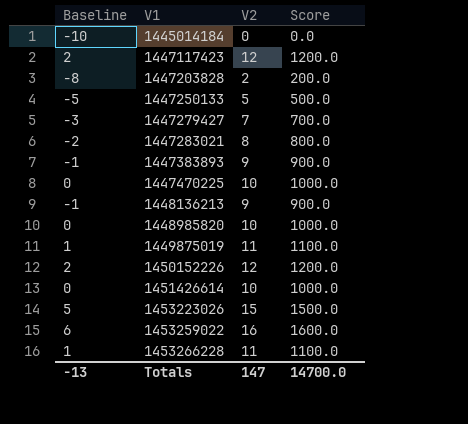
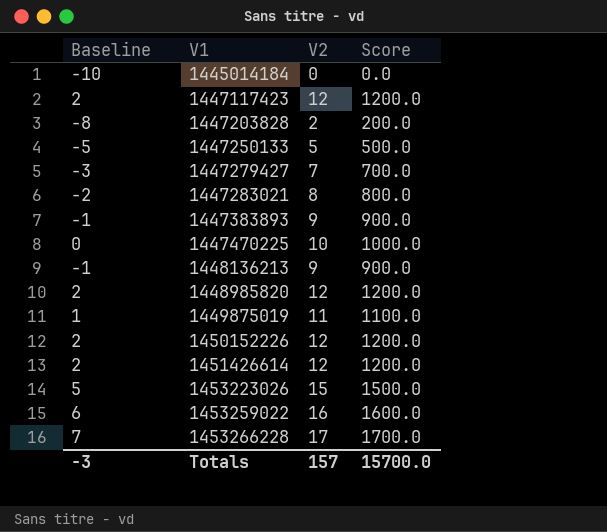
1448985820 | Baseline: 0 -> 2
1448985820 | V2: 10 -> 12
1448985820 | Score: 1000.0 -> 1200.0
1451426614 | Baseline: 0 -> 2
1451426614 | V2: 10 -> 12
1451426614 | Score: 1000.0 -> 1200.0
1453266228 | Baseline: 1 -> 7
1453266228 | V2: 11 -> 17
1453266228 | Score: 1100.0 -> 1700.0
Totals | Baseline: -13 -> -3
Totals | V2: 147 -> 157
Totals | Score: 14700.0 -> 15700.0

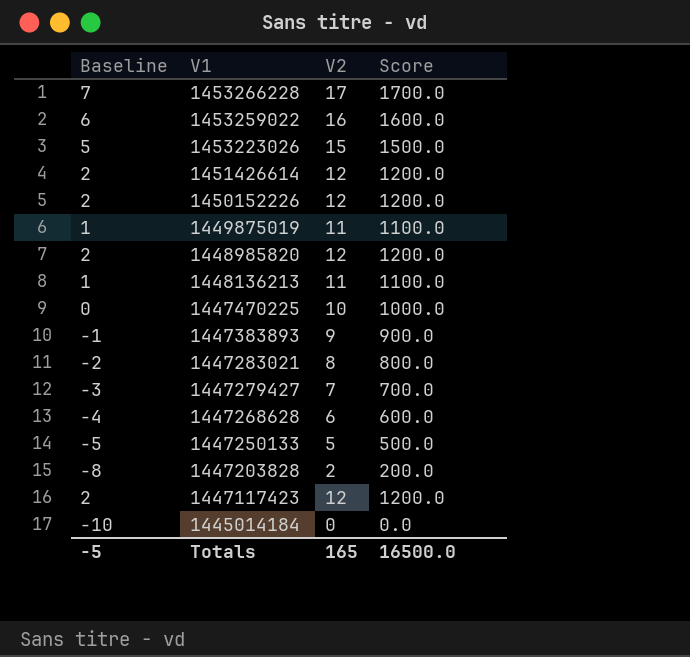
row order: V1 ascending -> V1 descending
1448136213 | Baseline: -1 -> 1
1448136213 | V2: 9 -> 11
1448136213 | Score: 900.0 -> 1100.0
row 1447268628: none -> -4 | 6 | 600.0
Totals | Baseline: -3 -> -5
Totals | V2: 157 -> 165
Totals | Score: 15700.0 -> 16500.0

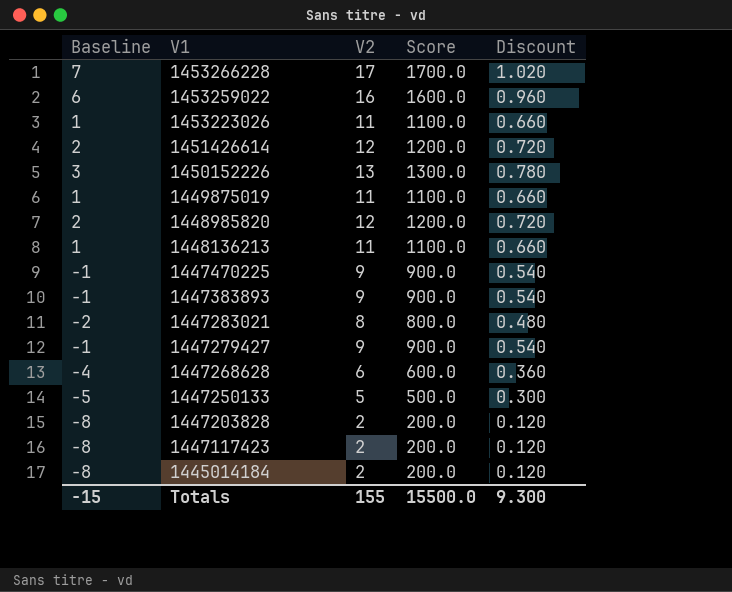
column Discount | formula: none -> [V2] * 0.06
1453223026 | Baseline: 5 -> 1
1453223026 | V2: 15 -> 11
1453223026 | Score: 1500.0 -> 1100.0
1450152226 | Baseline: 2 -> 3
1450152226 | V2: 12 -> 13
1450152226 | Score: 1200.0 -> 1300.0
1447470225 | Baseline: 0 -> -1
1447470225 | V2: 10 -> 9
1447470225 | Score: 1000.0 -> 900.0
1447279427 | Baseline: -3 -> -1
1447279427 | V2: 7 -> 9
1447279427 | Score: 700.0 -> 900.0
1447117423 | Baseline: 2 -> -8
1447117423 | V2: 12 -> 2
1447117423 | Score: 1200.0 -> 200.0
1445014184 | Baseline: -10 -> -8
1445014184 | V2: 0 -> 2
1445014184 | Score: 0.0 -> 200.0
Totals | Baseline: -5 -> -15
Totals | V2: 165 -> 155
Totals | Score: 16500.0 -> 15500.0

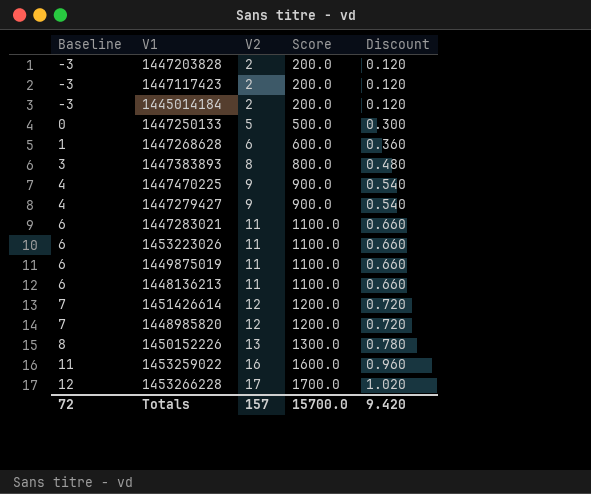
row order: V1 descending -> Baseline ascending
column Baseline | formula: [V2] - 10 -> [V2] - 5
1447383893 | V2: 9 -> 8
1447383893 | Score: 900.0 -> 800.0
1447383893 | Discount: 0.540 -> 0.480
1447283021 | V2: 8 -> 11
1447283021 | Score: 800.0 -> 1100.0
1447283021 | Discount: 0.480 -> 0.660
Totals | Baseline: -15 -> 72
Totals | V2: 155 -> 157
Totals | Score: 15500.0 -> 15700.0
Totals | Discount: 9.300 -> 9.420

